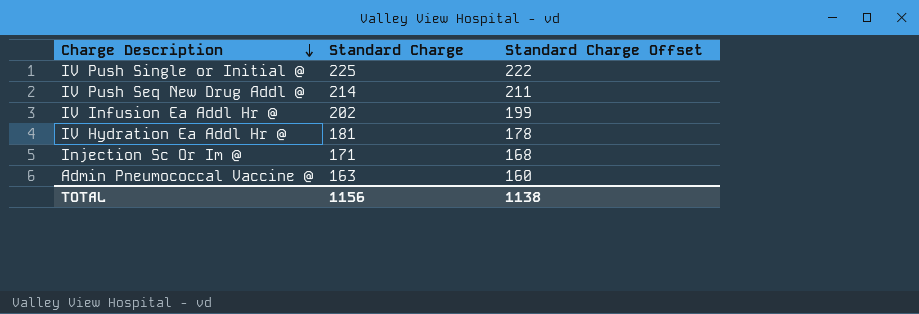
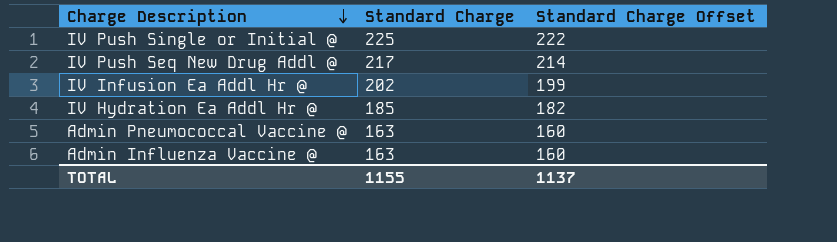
row Injection Sc Or Im @: 171 | 168 -> none
IV Push Seq New Drug Addl @ | Standard Charge: 214 -> 217
IV Push Seq New Drug Addl @ | Standard Charge Offset: 211 -> 214
IV Hydration Ea Addl Hr @ | Standard Charge: 181 -> 185
IV Hydration Ea Addl Hr @ | Standard Charge Offset: 178 -> 182
row Admin Influenza Vaccine @: none -> 163 | 160
TOTAL | Standard Charge: 1156 -> 1155
TOTAL | Standard Charge Offset: 1138 -> 1137

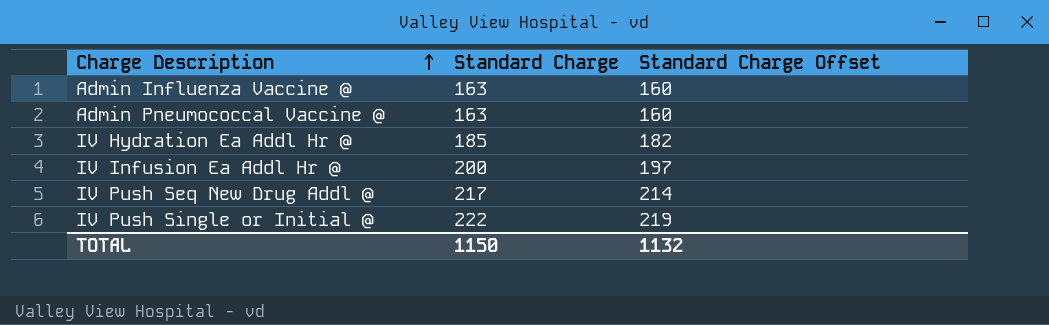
row order: Charge Description descending -> Charge Description ascending
IV Infusion Ea Addl Hr @ | Standard Charge: 202 -> 200
IV Infusion Ea Addl Hr @ | Standard Charge Offset: 199 -> 197
IV Push Single or Initial @ | Standard Charge: 225 -> 222
IV Push Single or Initial @ | Standard Charge Offset: 222 -> 219
TOTAL | Standard Charge: 1155 -> 1150
TOTAL | Standard Charge Offset: 1137 -> 1132

